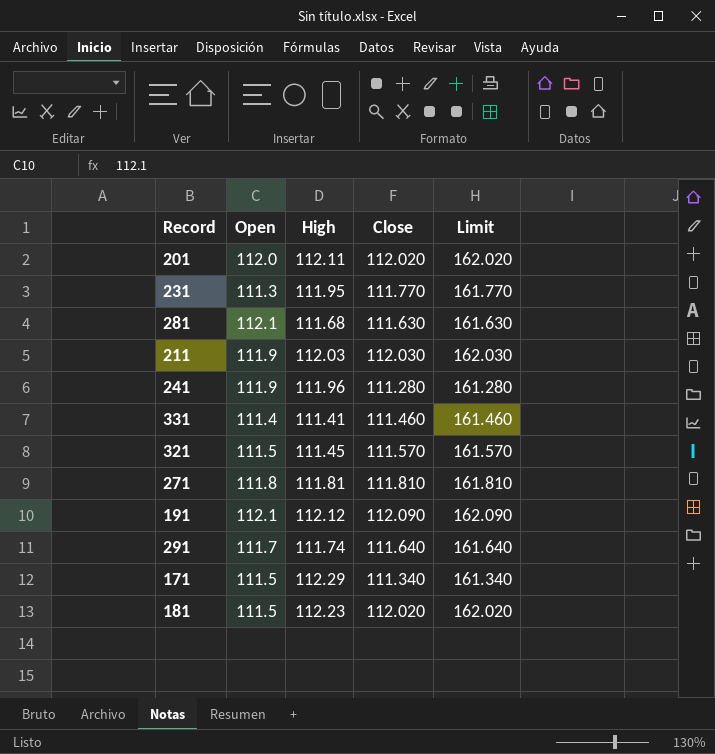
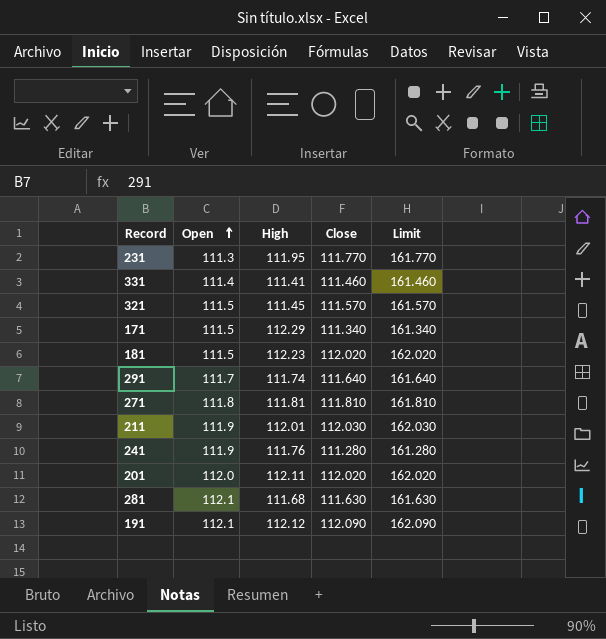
row order: none -> Open ascending
211 | High: 112.03 -> 112.01
241 | High: 111.96 -> 111.76

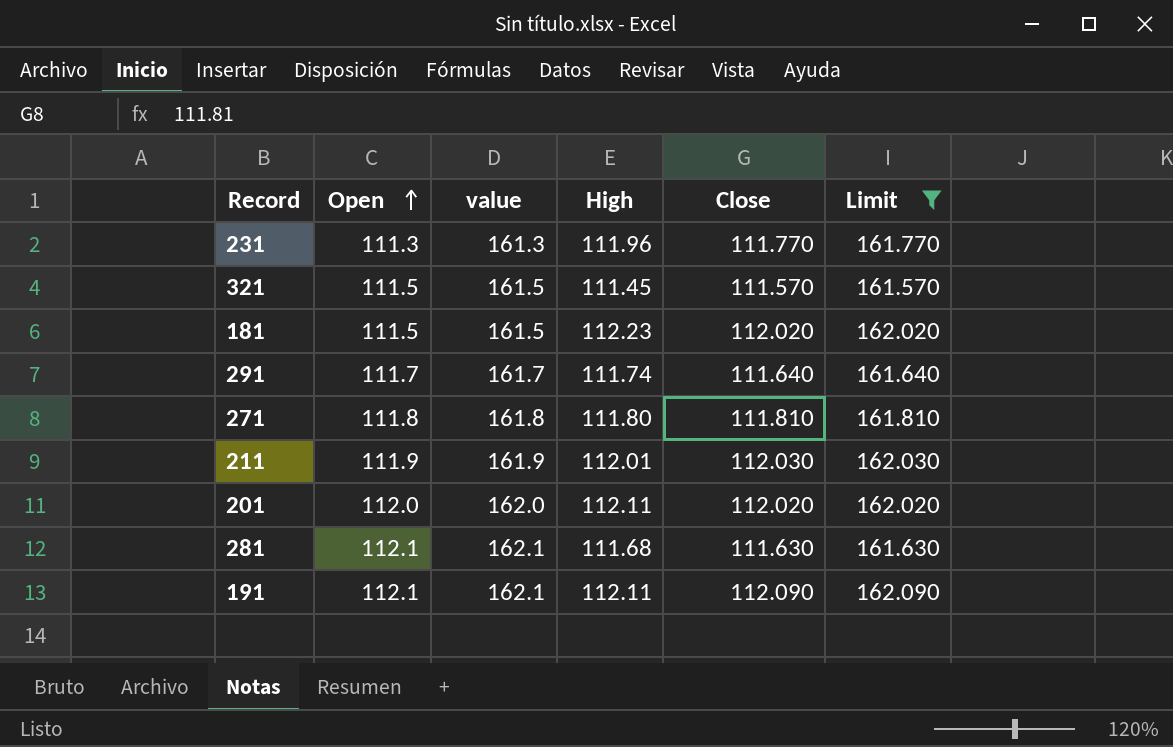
filter: none -> Limit >= 161.570
column value | formula: none -> [Open] + 50
231 | High: 111.95 -> 111.96
271 | High: 111.81 -> 111.80
191 | High: 112.12 -> 112.11

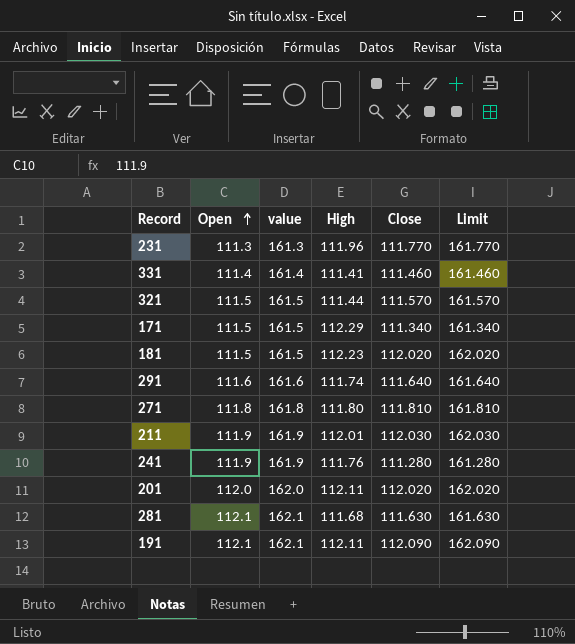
filter: Limit >= 161.570 -> none
321 | High: 111.45 -> 111.44
291 | Open: 111.7 -> 111.6
291 | value: 161.7 -> 161.6

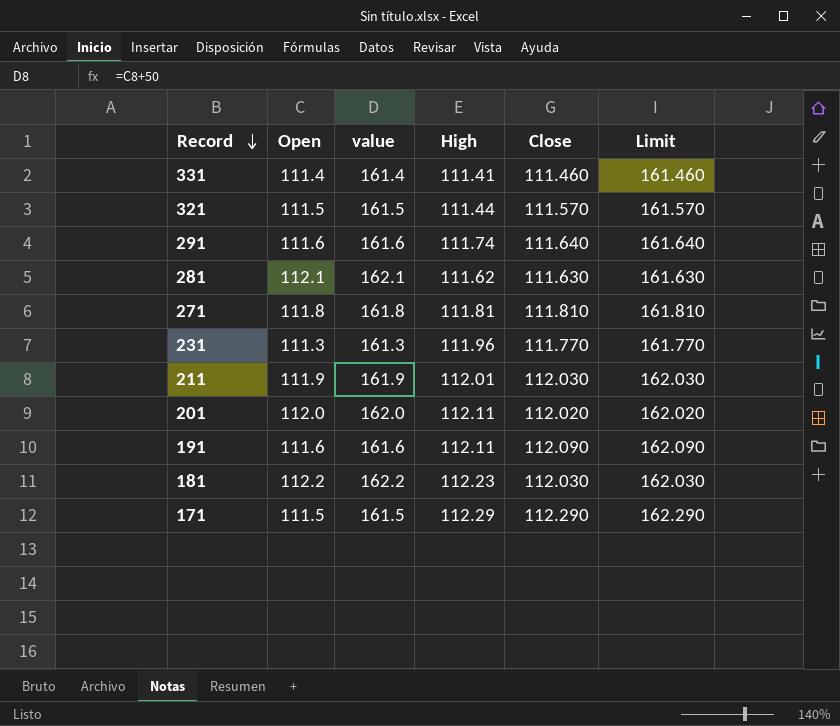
row order: Open ascending -> Record descending
row 241: 111.9 | 161.9 | 111.76 | 111.280 | 161.280 -> none
281 | High: 111.68 -> 111.62
271 | High: 111.80 -> 111.81
191 | Open: 112.1 -> 111.6
191 | value: 162.1 -> 161.6
181 | Open: 111.5 -> 112.2
181 | value: 161.5 -> 162.2
181 | Close: 112.020 -> 112.030
181 | Limit: 162.020 -> 162.030
171 | Close: 111.340 -> 112.290
171 | Limit: 161.340 -> 162.290

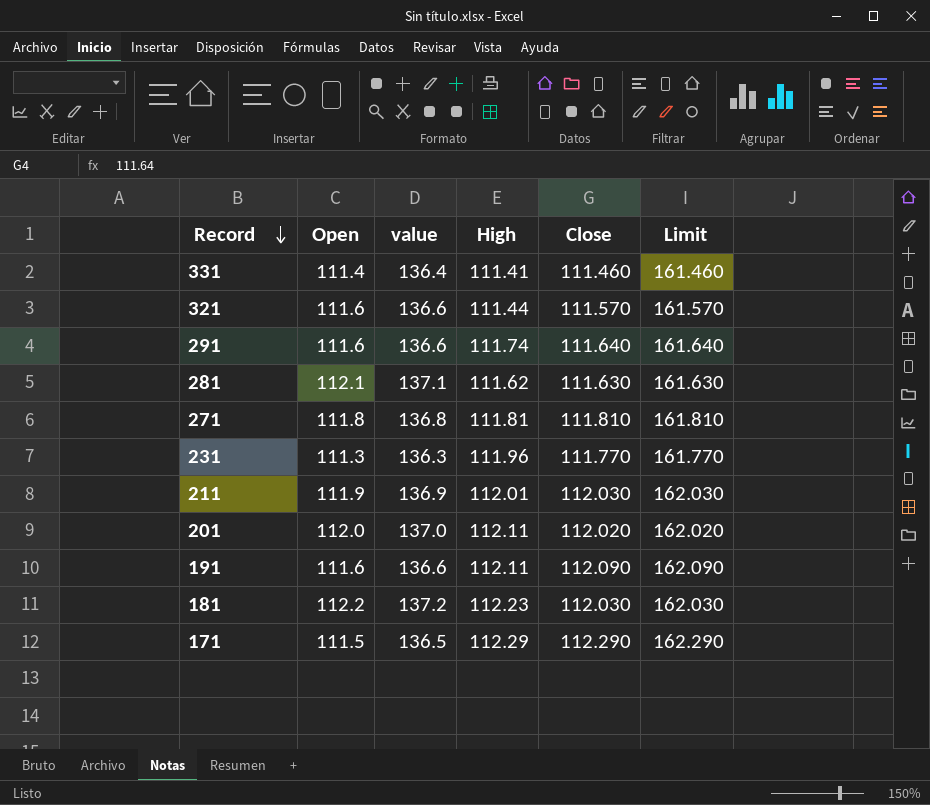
column value | formula: [Open] + 50 -> [Open] + 25
321 | Open: 111.5 -> 111.6

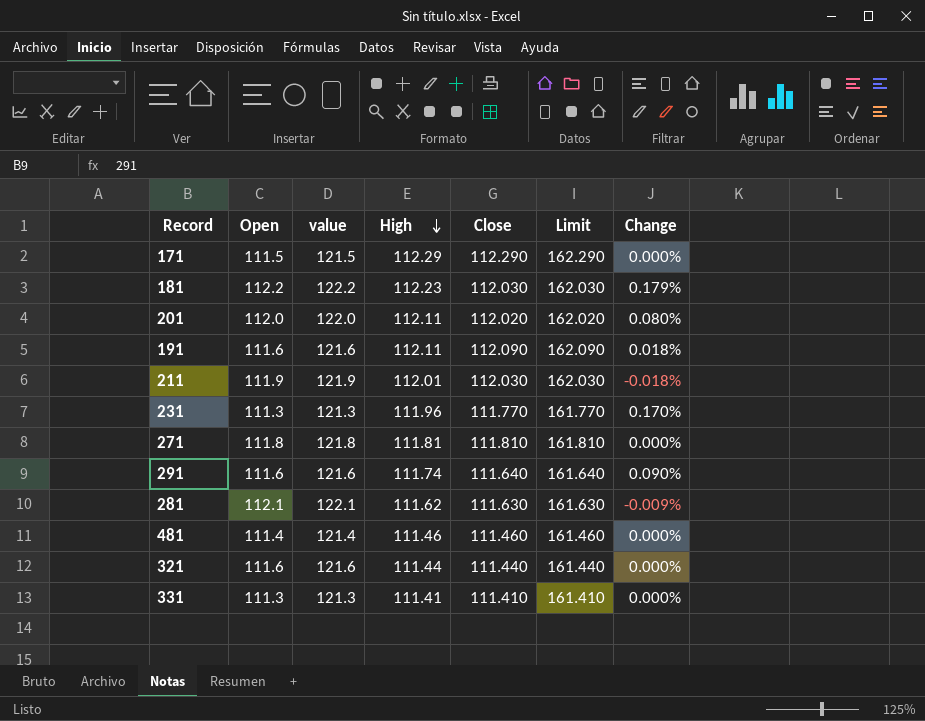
row order: Record descending -> High descending
column value | formula: [Open] + 25 -> [Open] + 10
column Change | formula: none -> ([High] - [Close]) / [Close]
row 481: none -> 111.4 | 121.4 | 111.46 | 111.460 | 161.460 | 0.000%
321 | Close: 111.570 -> 111.440
321 | Limit: 161.570 -> 161.440
331 | Open: 111.4 -> 111.3
331 | Close: 111.460 -> 111.410
331 | Limit: 161.460 -> 161.410

